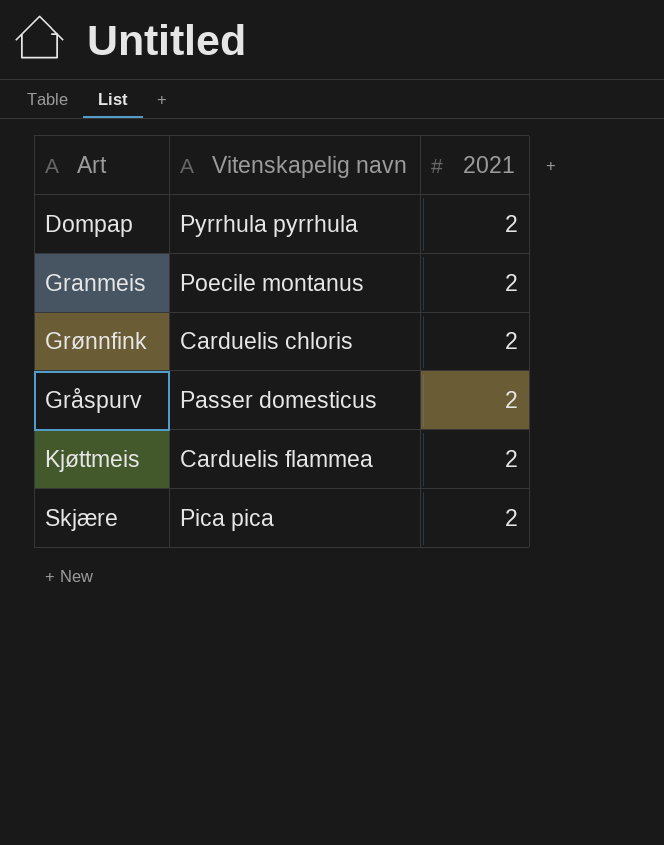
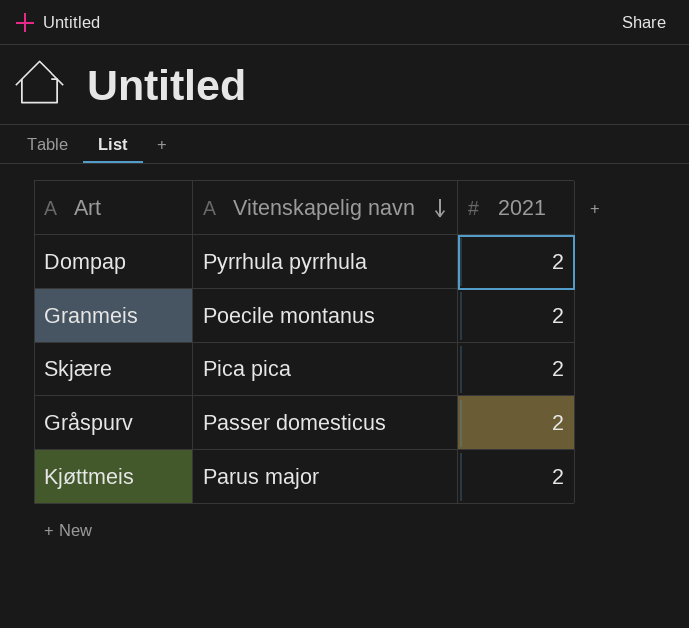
row order: none -> Vitenskapelig navn descending
row Grønnfink: Carduelis chloris | 2 -> none
Kjøttmeis | Vitenskapelig navn: Carduelis flammea -> Parus major

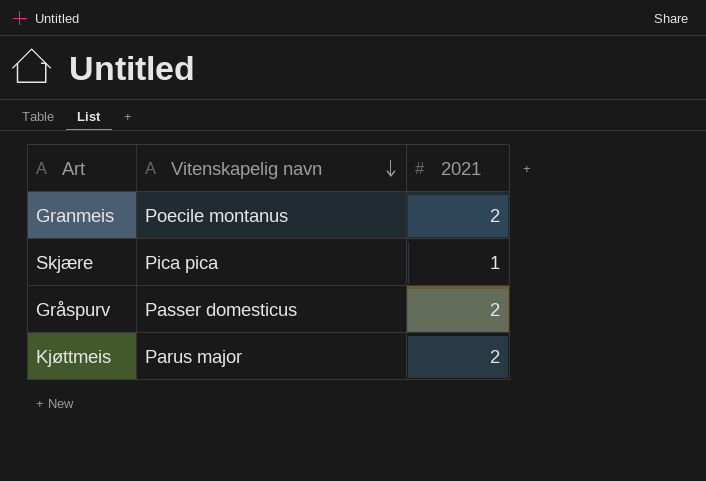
row Dompap: Pyrrhula pyrrhula | 2 -> none
Skjære | 2021: 2 -> 1

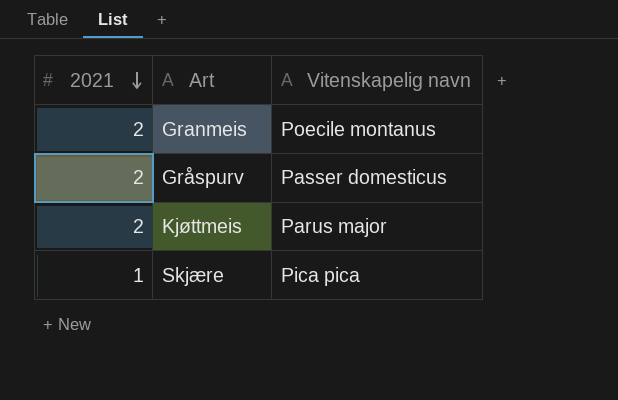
row order: Vitenskapelig navn descending -> 2021 descending
column 2021 | position: 3 -> 1

